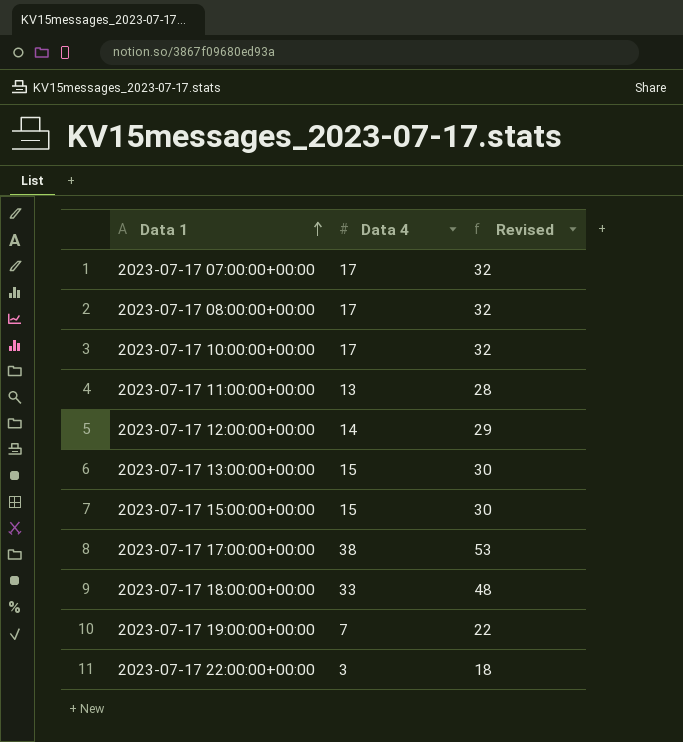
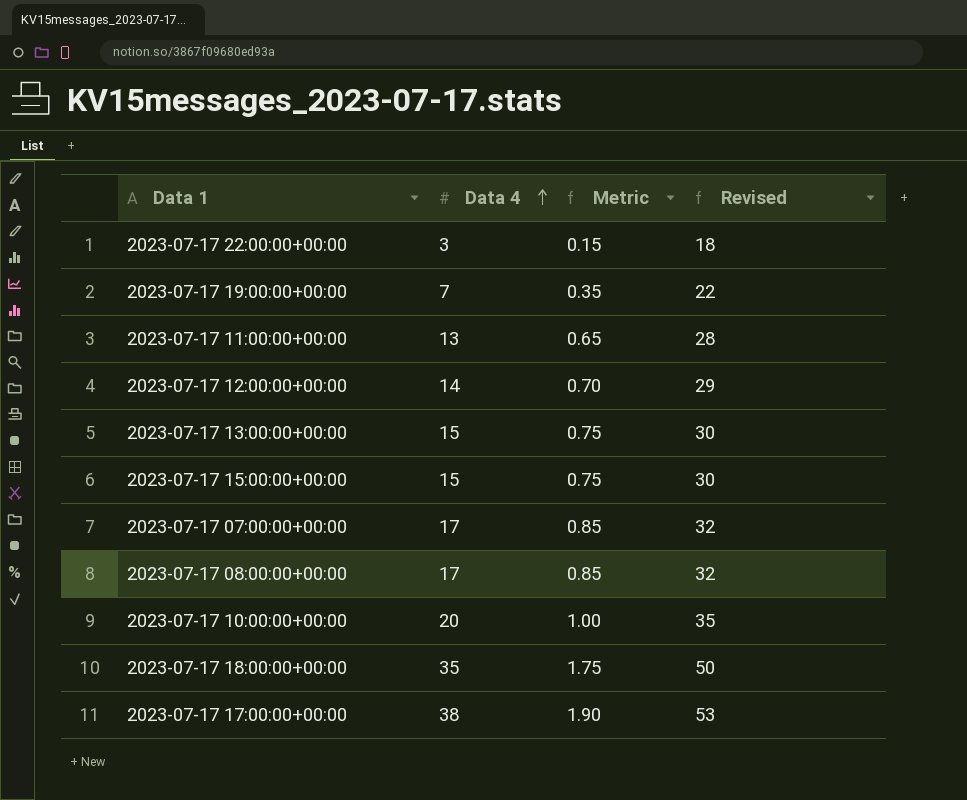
row order: Data 1 ascending -> Data 4 ascending
column Metric | formula: none -> [Data 4] * 0.05
2023-07-17 10:00:00+00:00 | Data 4: 17 -> 20
2023-07-17 10:00:00+00:00 | Revised: 32 -> 35
2023-07-17 18:00:00+00:00 | Data 4: 33 -> 35
2023-07-17 18:00:00+00:00 | Revised: 48 -> 50

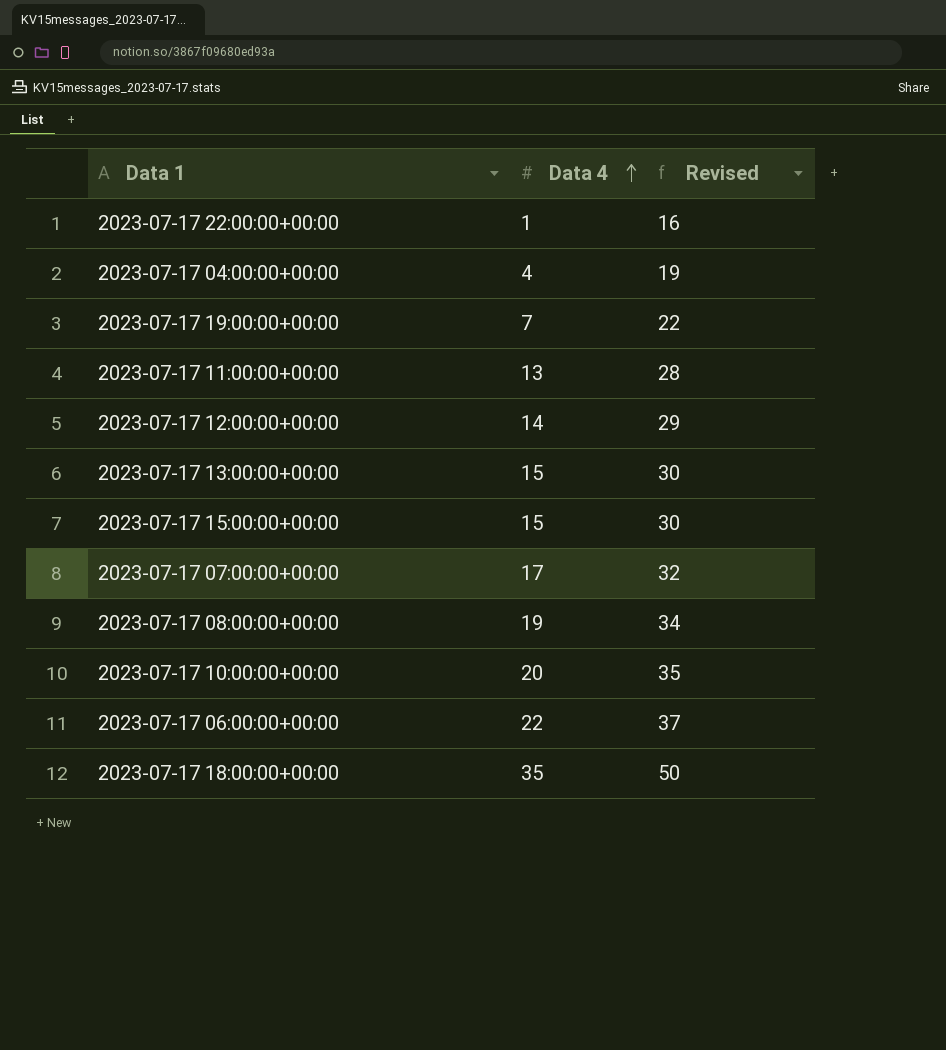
column Metric | formula: [Data 4] * 0.05 -> none
row 2023-07-17 17:00:00+00:00: 38 | 1.90 | 53 -> none
2023-07-17 22:00:00+00:00 | Data 4: 3 -> 1
2023-07-17 22:00:00+00:00 | Revised: 18 -> 16
row 2023-07-17 04:00:00+00:00: none -> 4 | 19
2023-07-17 08:00:00+00:00 | Data 4: 17 -> 19
2023-07-17 08:00:00+00:00 | Revised: 32 -> 34
row 2023-07-17 06:00:00+00:00: none -> 22 | 37

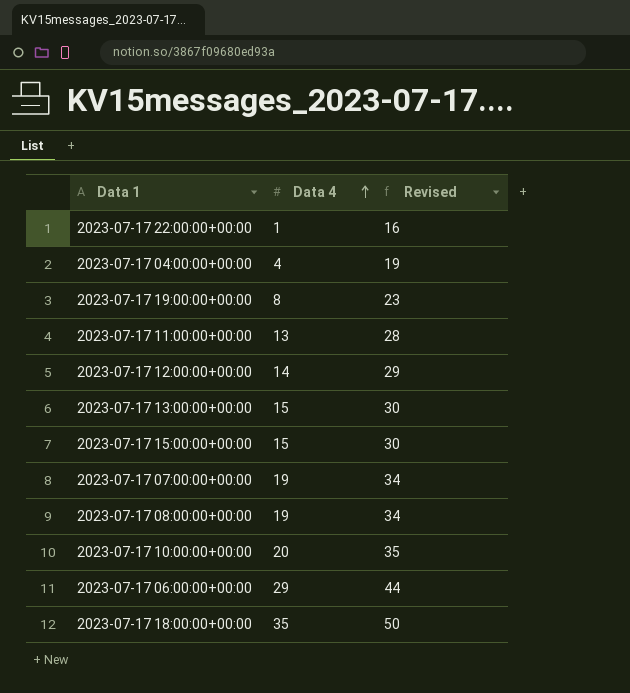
2023-07-17 19:00:00+00:00 | Data 4: 7 -> 8
2023-07-17 19:00:00+00:00 | Revised: 22 -> 23
2023-07-17 07:00:00+00:00 | Data 4: 17 -> 19
2023-07-17 07:00:00+00:00 | Revised: 32 -> 34
2023-07-17 06:00:00+00:00 | Data 4: 22 -> 29
2023-07-17 06:00:00+00:00 | Revised: 37 -> 44

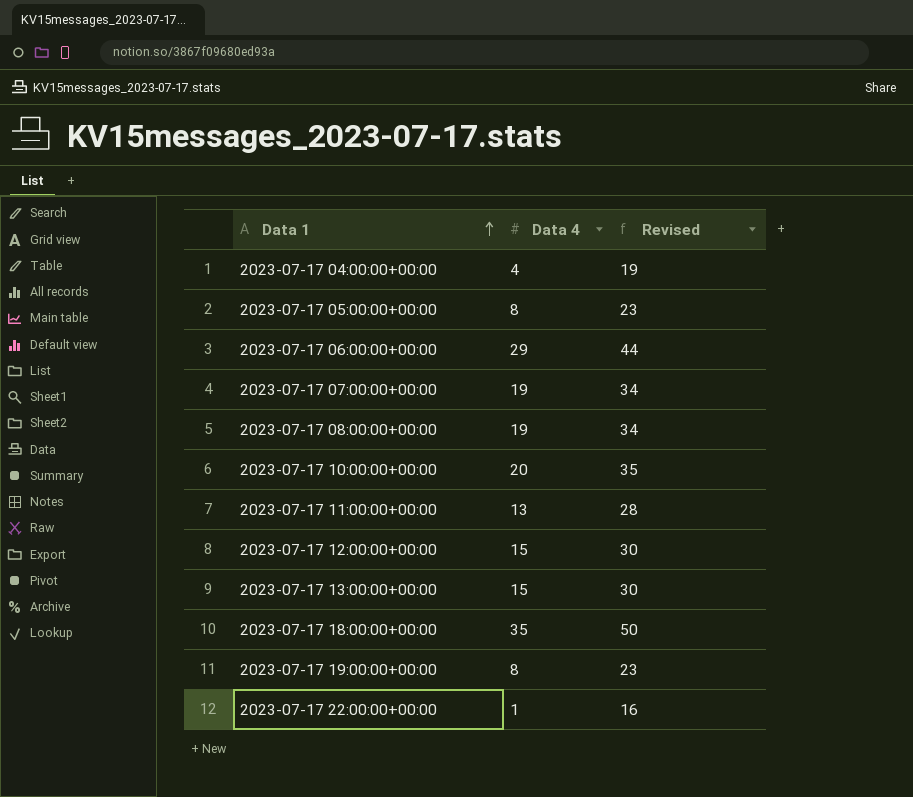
row order: Data 4 ascending -> Data 1 ascending
row 2023-07-17 15:00:00+00:00: 15 | 30 -> none
row 2023-07-17 05:00:00+00:00: none -> 8 | 23
2023-07-17 12:00:00+00:00 | Data 4: 14 -> 15
2023-07-17 12:00:00+00:00 | Revised: 29 -> 30

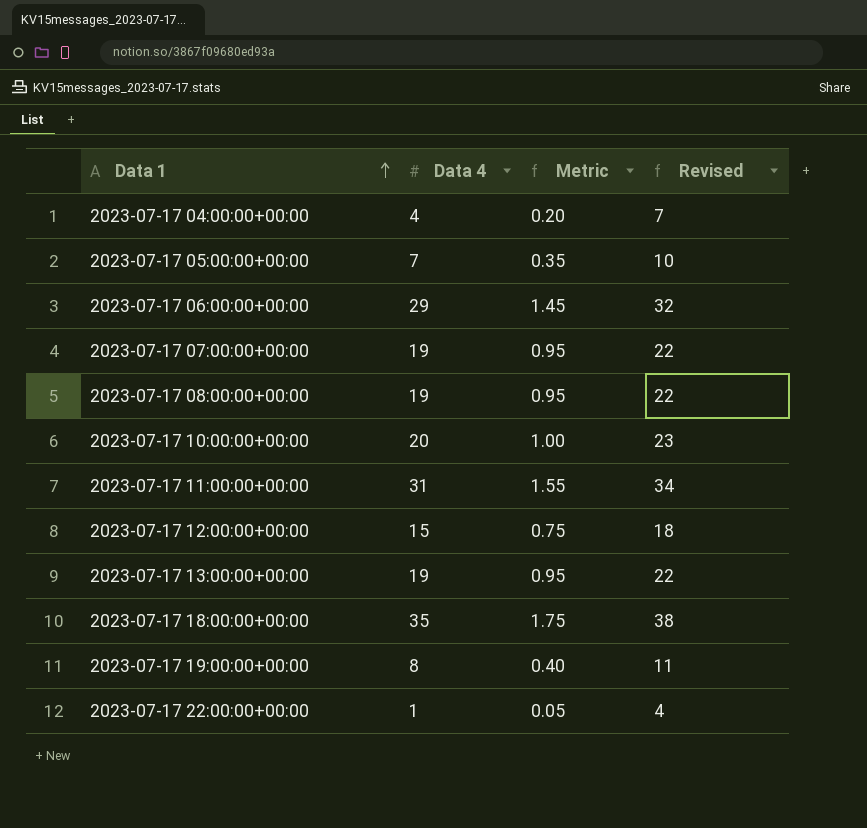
column Metric | formula: none -> [Data 4] * 0.05
column Revised | formula: [Data 4] + 15 -> [Data 4] + 3
2023-07-17 05:00:00+00:00 | Data 4: 8 -> 7
2023-07-17 11:00:00+00:00 | Data 4: 13 -> 31
2023-07-17 13:00:00+00:00 | Data 4: 15 -> 19

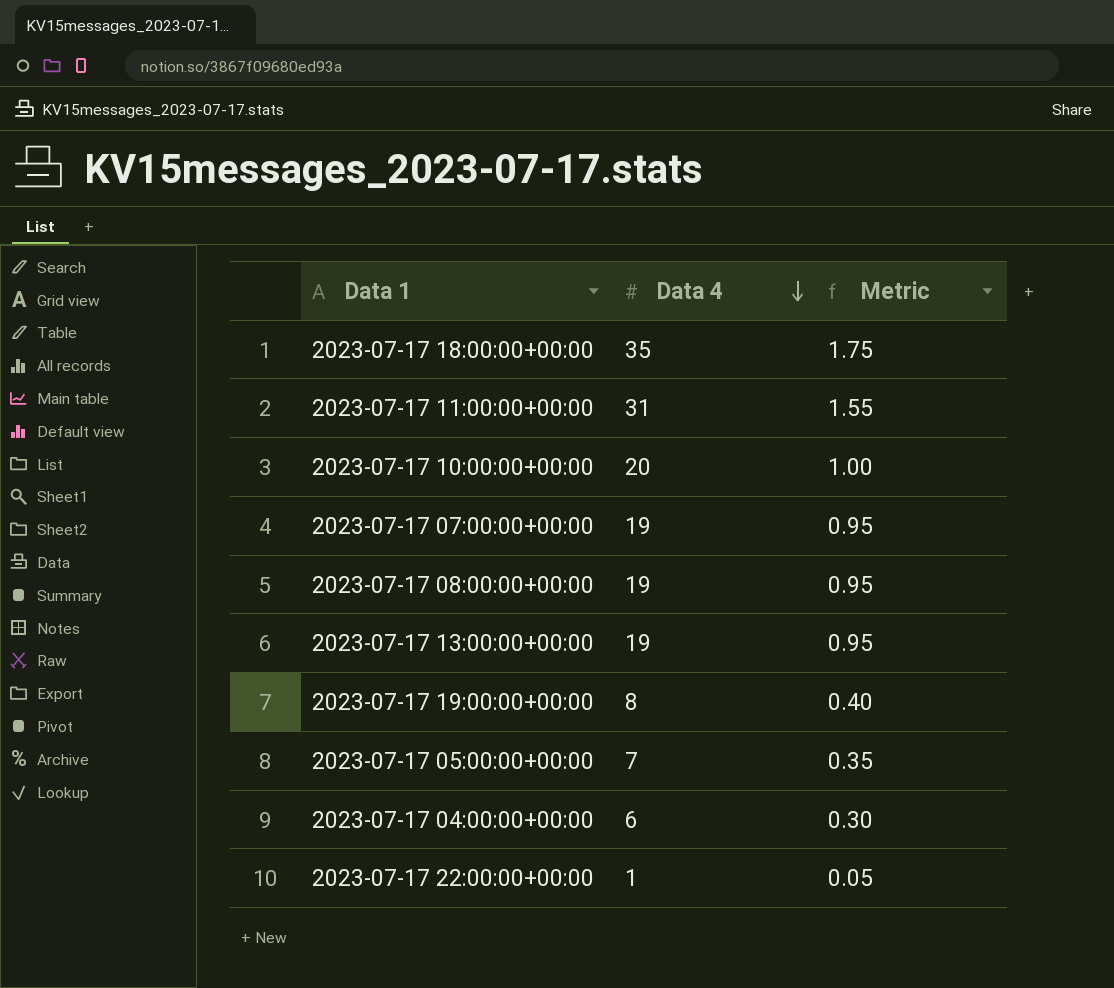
row order: Data 1 ascending -> Data 4 descending
column Revised | formula: [Data 4] + 3 -> none
row 2023-07-17 06:00:00+00:00: 29 | 1.45 | 32 -> none
row 2023-07-17 12:00:00+00:00: 15 | 0.75 | 18 -> none
2023-07-17 04:00:00+00:00 | Data 4: 4 -> 6
2023-07-17 04:00:00+00:00 | Metric: 0.20 -> 0.30

